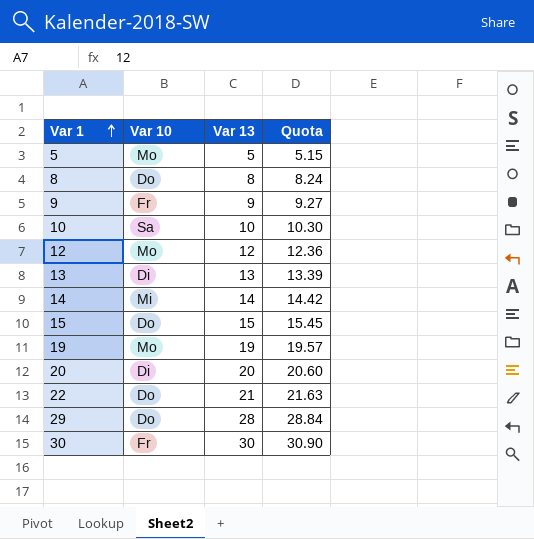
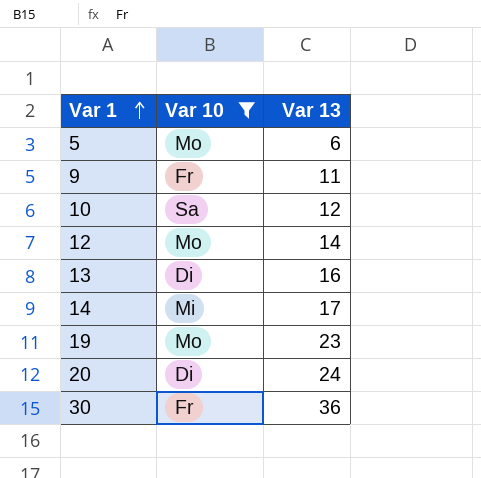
filter: none -> Var 10 != Do
column Quota | formula: [Var 13] * 1.03 -> none
5 | Var 13: 5 -> 6
9 | Var 13: 9 -> 11
10 | Var 13: 10 -> 12
12 | Var 13: 12 -> 14
13 | Var 13: 13 -> 16
14 | Var 13: 14 -> 17
19 | Var 13: 19 -> 23
20 | Var 13: 20 -> 24
30 | Var 13: 30 -> 36

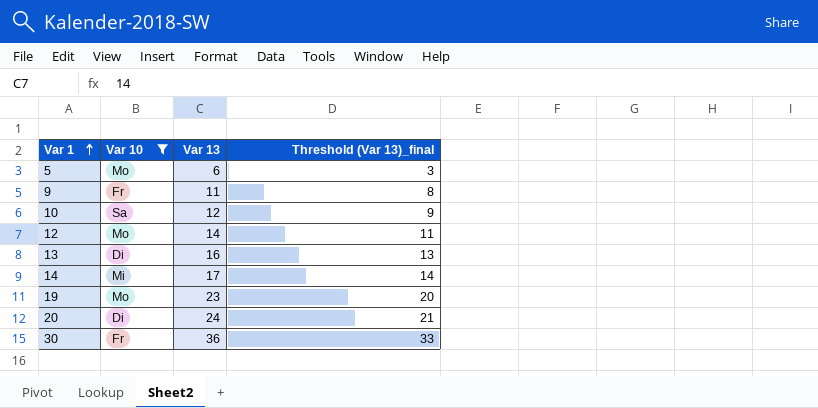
column Threshold (Var 13)_final | formula: none -> [Var 13] - 3

